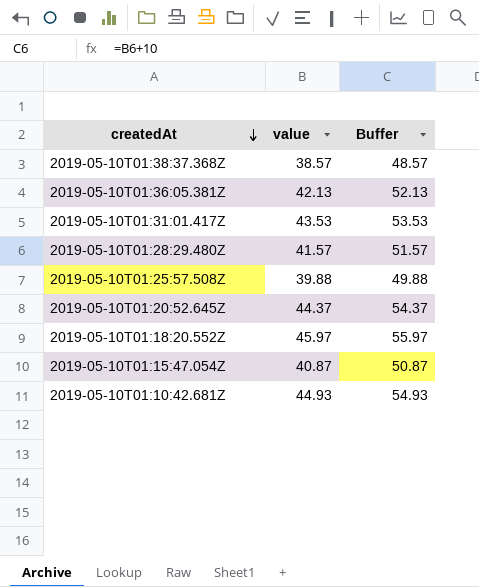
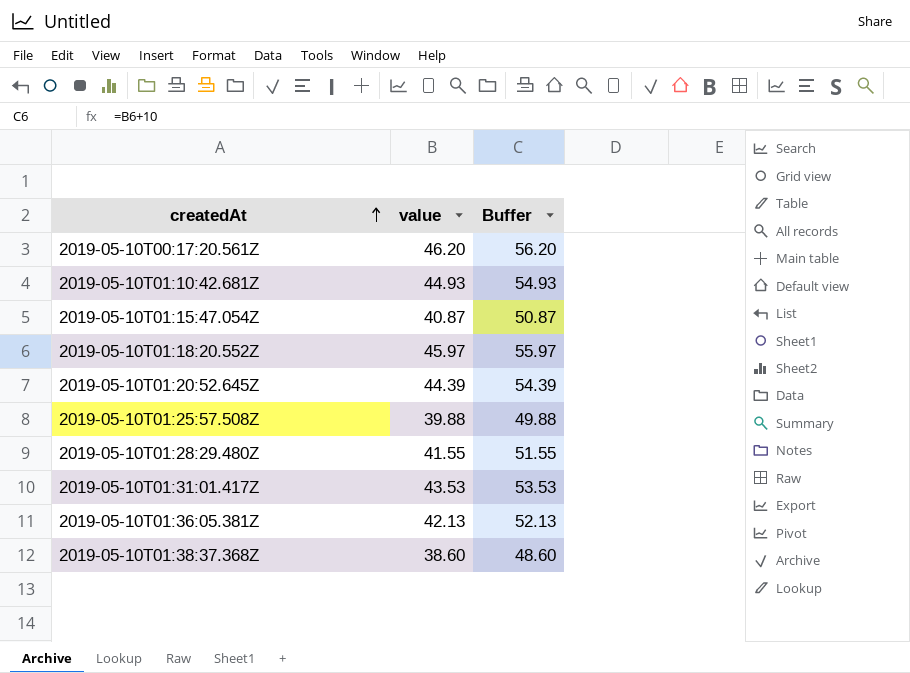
row order: createdAt descending -> createdAt ascending
row 2019-05-10T00:17:20.561Z: none -> 46.20 | 56.20
2019-05-10T01:20:52.645Z | value: 44.37 -> 44.39
2019-05-10T01:20:52.645Z | Buffer: 54.37 -> 54.39
2019-05-10T01:28:29.480Z | value: 41.57 -> 41.55
2019-05-10T01:28:29.480Z | Buffer: 51.57 -> 51.55
2019-05-10T01:38:37.368Z | value: 38.57 -> 38.60
2019-05-10T01:38:37.368Z | Buffer: 48.57 -> 48.60

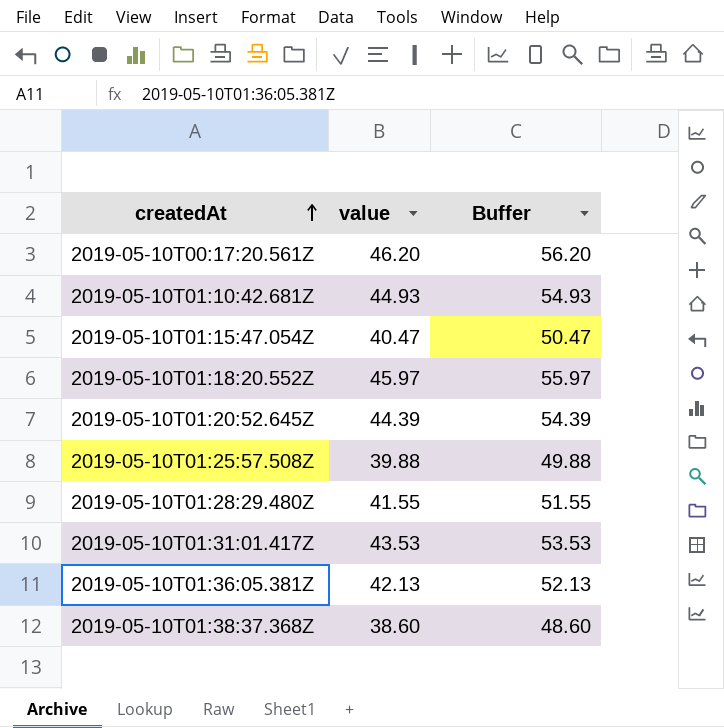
2019-05-10T01:15:47.054Z | value: 40.87 -> 40.47
2019-05-10T01:15:47.054Z | Buffer: 50.87 -> 50.47

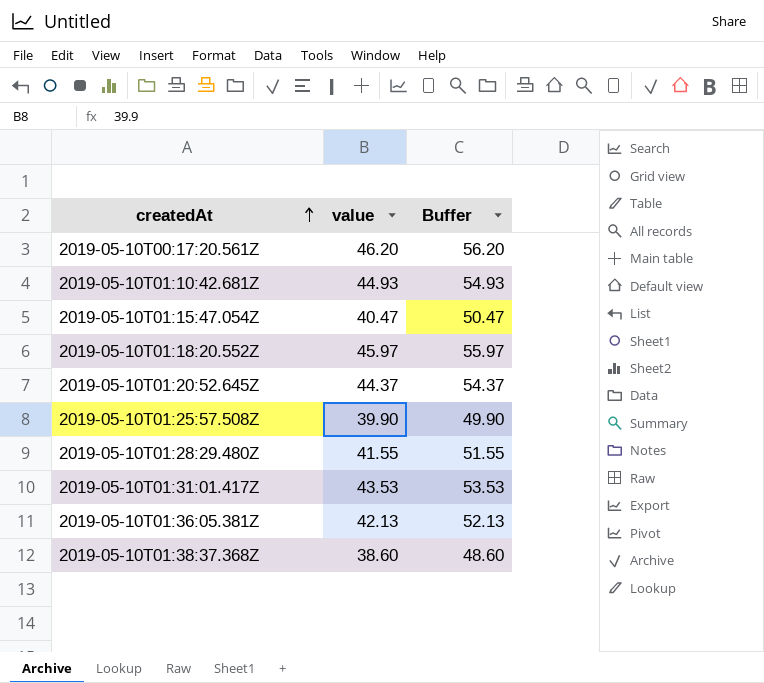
2019-05-10T01:20:52.645Z | value: 44.39 -> 44.37
2019-05-10T01:20:52.645Z | Buffer: 54.39 -> 54.37
2019-05-10T01:25:57.508Z | value: 39.88 -> 39.90
2019-05-10T01:25:57.508Z | Buffer: 49.88 -> 49.90

